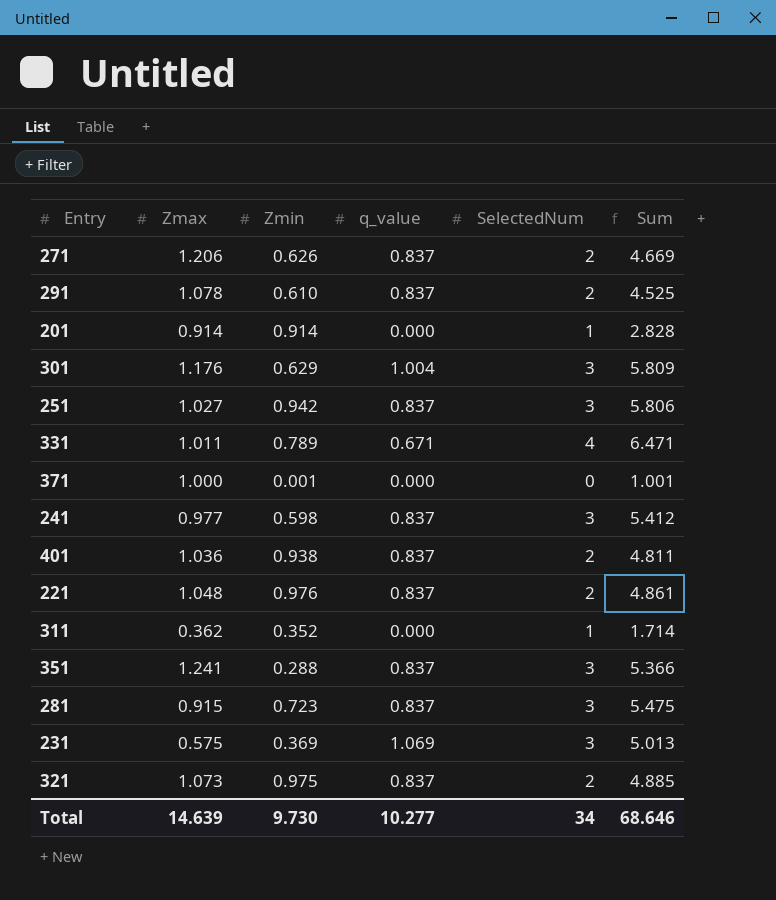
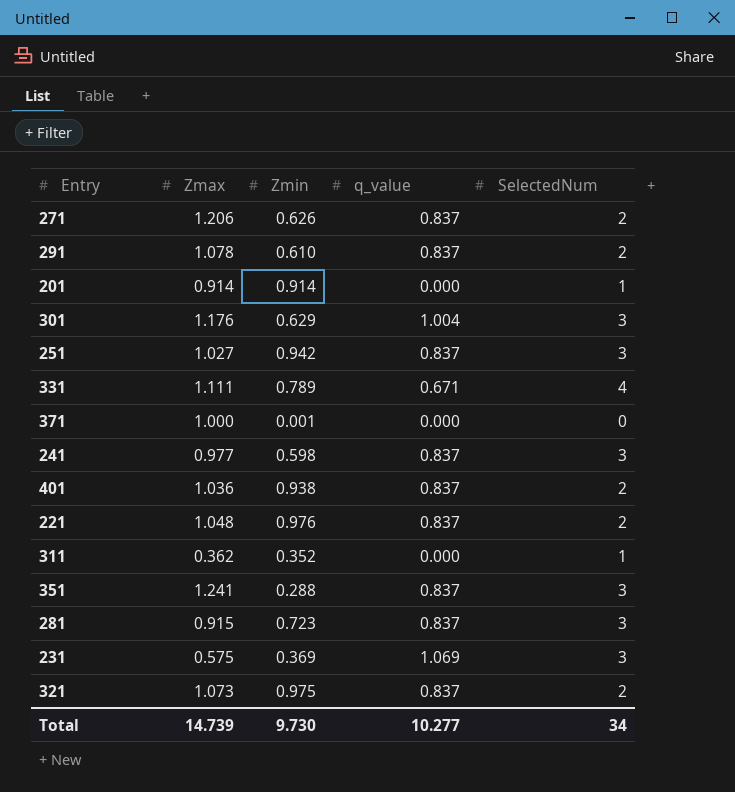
column Sum | formula: [Zmax] + [Zmin] + [q_value] + [SelectedNum] -> none
331 | Zmax: 1.011 -> 1.111
Total | Zmax: 14.639 -> 14.739

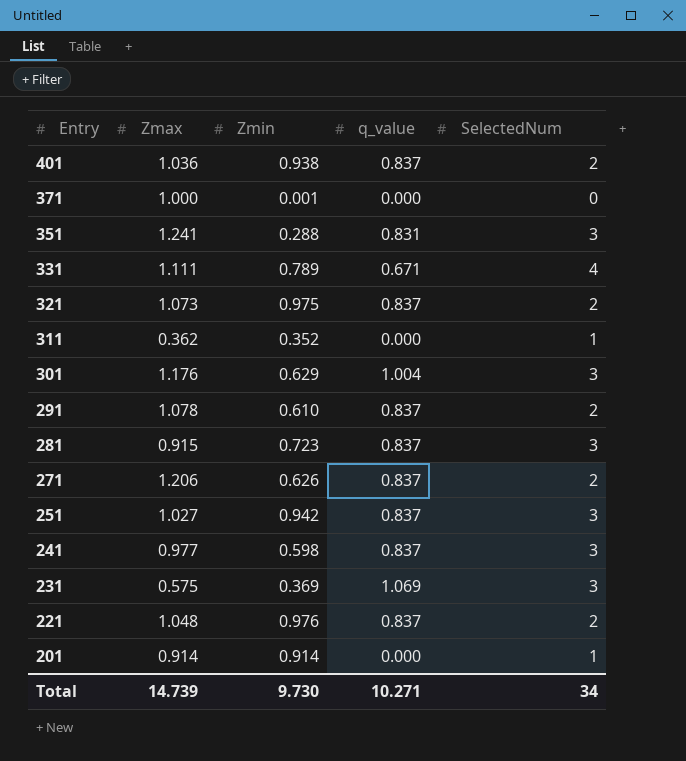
row order: none -> Entry descending
351 | q_value: 0.837 -> 0.831
Total | q_value: 10.277 -> 10.271

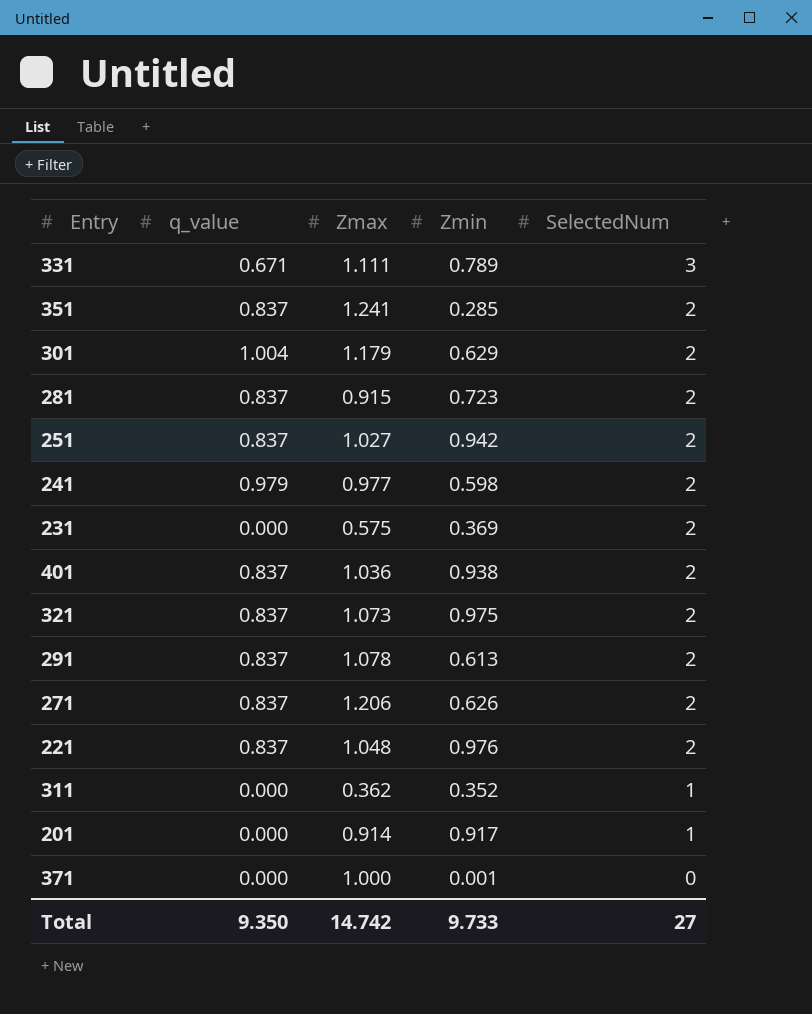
row order: Entry descending -> SelectedNum descending
column q_value | position: 4 -> 2
331 | SelectedNum: 4 -> 3
351 | q_value: 0.831 -> 0.837
351 | Zmin: 0.288 -> 0.285
351 | SelectedNum: 3 -> 2
301 | Zmax: 1.176 -> 1.179
301 | SelectedNum: 3 -> 2
281 | SelectedNum: 3 -> 2
251 | SelectedNum: 3 -> 2
241 | q_value: 0.837 -> 0.979
241 | SelectedNum: 3 -> 2
231 | q_value: 1.069 -> 0.000
231 | SelectedNum: 3 -> 2
291 | Zmin: 0.610 -> 0.613
201 | Zmin: 0.914 -> 0.917
Total | q_value: 10.271 -> 9.350
Total | Zmax: 14.739 -> 14.742
Total | Zmin: 9.730 -> 9.733
Total | SelectedNum: 34 -> 27

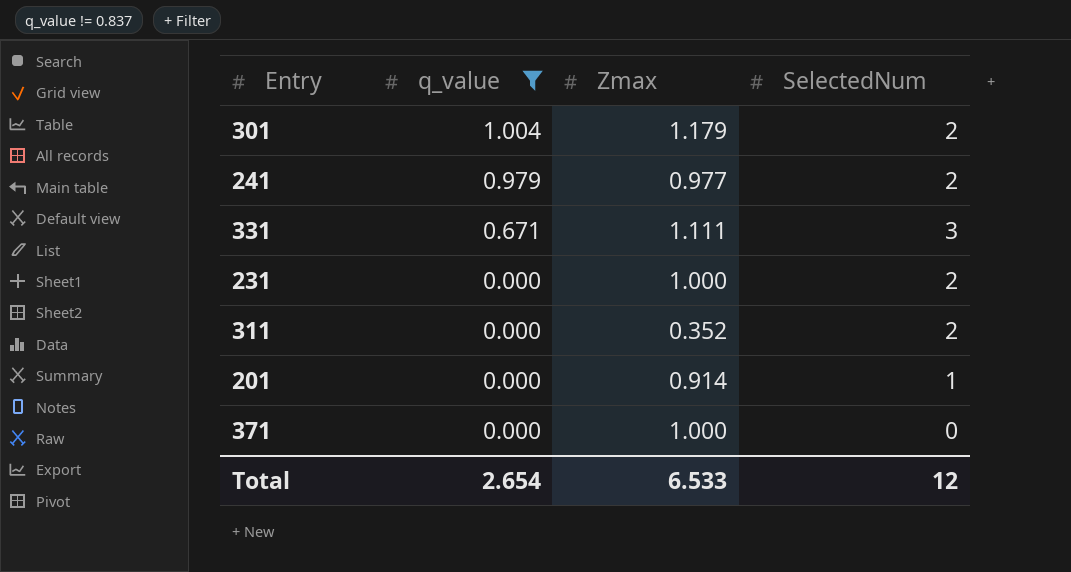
filter: none -> q_value != 0.837
row order: SelectedNum descending -> q_value descending
column Zmin | position: 4 -> none
231 | Zmax: 0.575 -> 1.000
311 | Zmax: 0.362 -> 0.352
311 | SelectedNum: 1 -> 2
Total | q_value: 9.350 -> 2.654
Total | Zmax: 14.742 -> 6.533
Total | SelectedNum: 27 -> 12

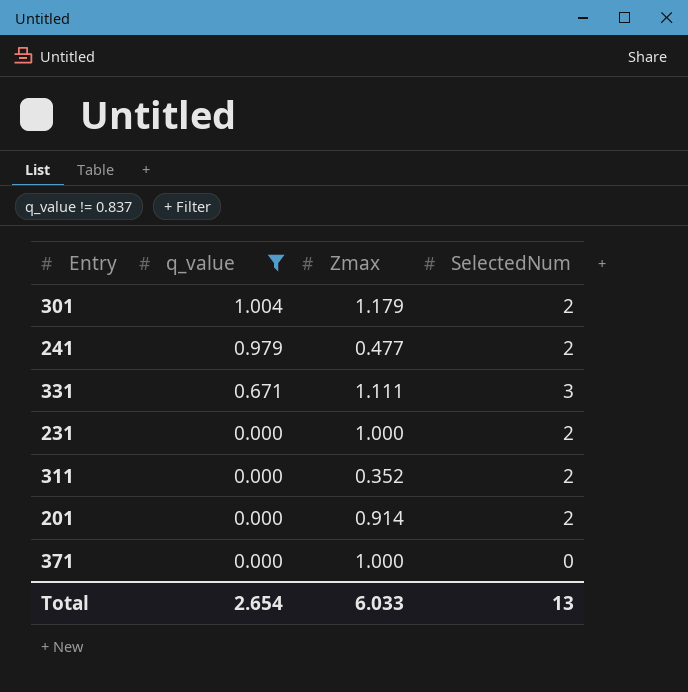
241 | Zmax: 0.977 -> 0.477
201 | SelectedNum: 1 -> 2
Total | Zmax: 6.533 -> 6.033
Total | SelectedNum: 12 -> 13

